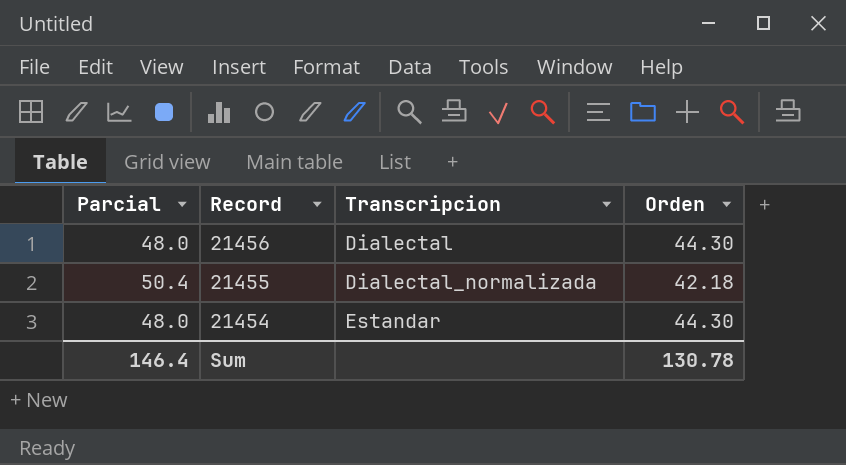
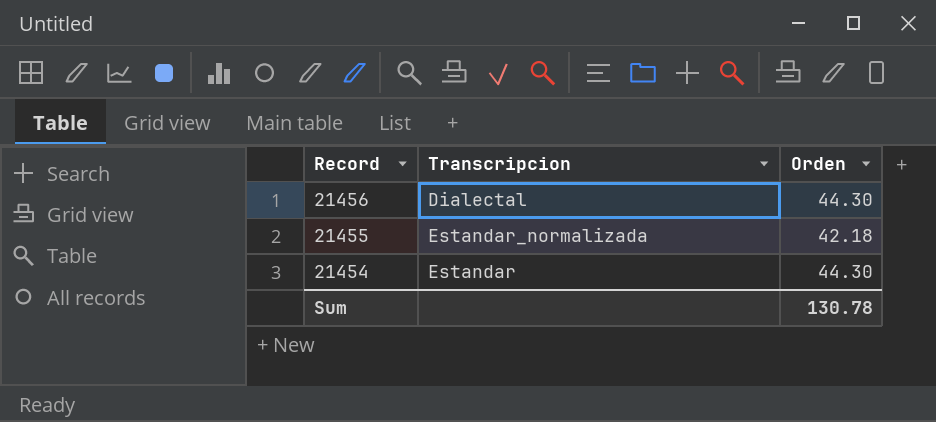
column Parcial | position: 1 -> none
21455 | Transcripcion: Dialectal_normalizada -> Estandar_normalizada

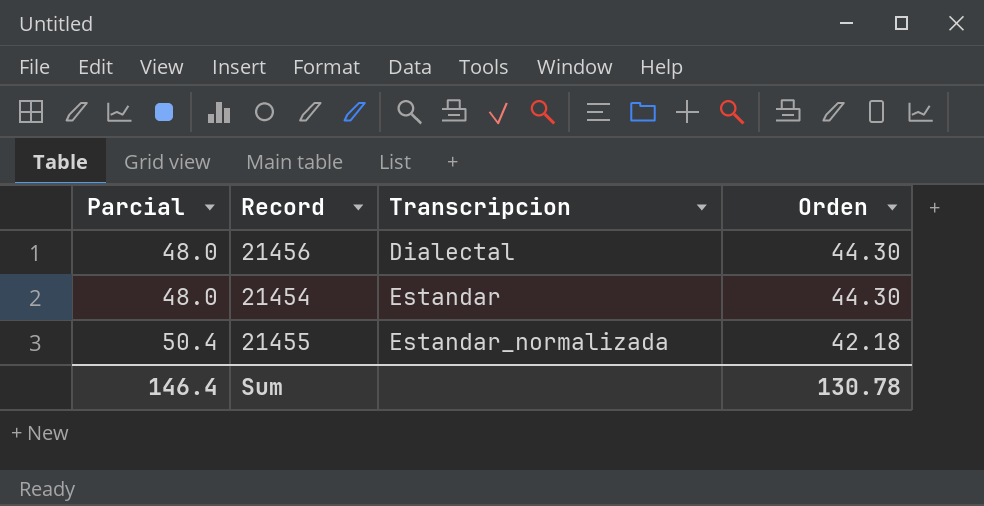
row order: Record descending -> Parcial ascending
column Parcial | position: none -> 1

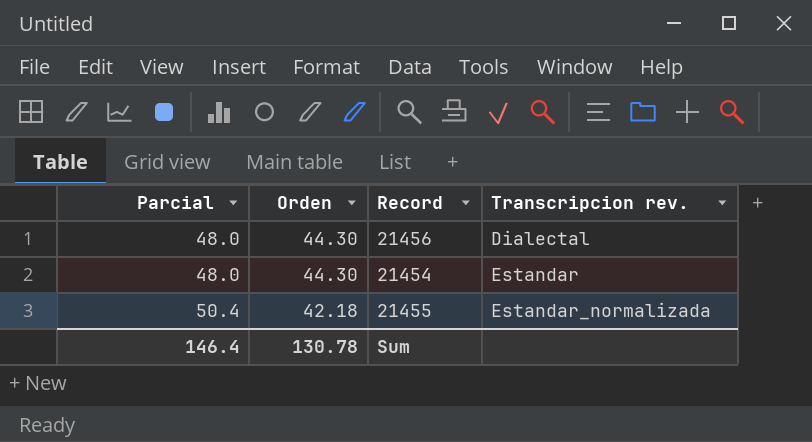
column Orden | position: 4 -> 2
column name: Transcripcion -> Transcripcion rev.

